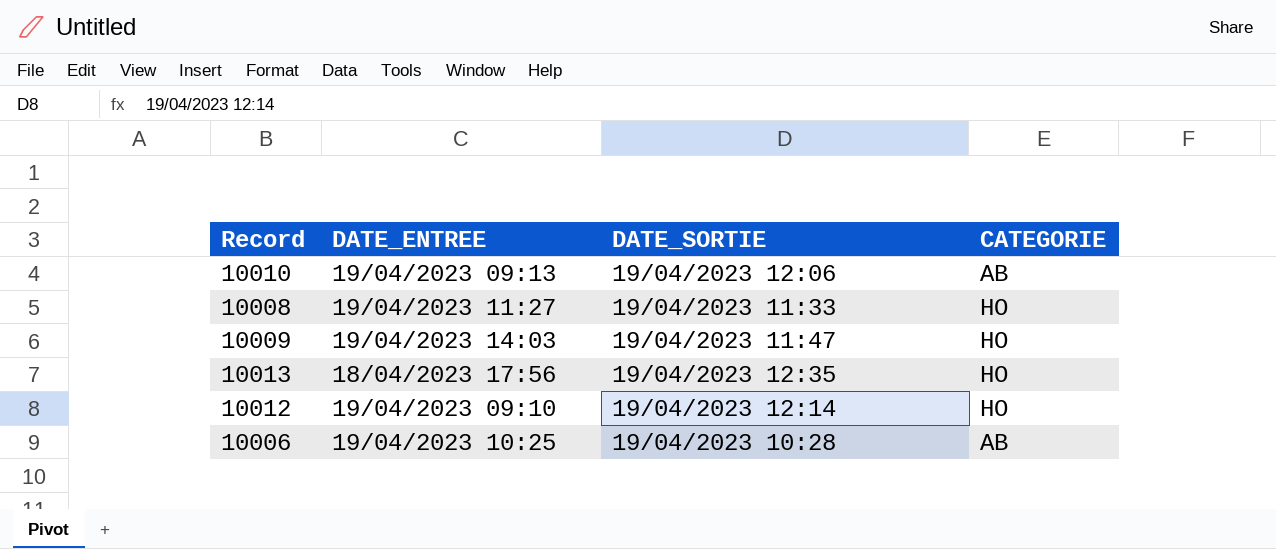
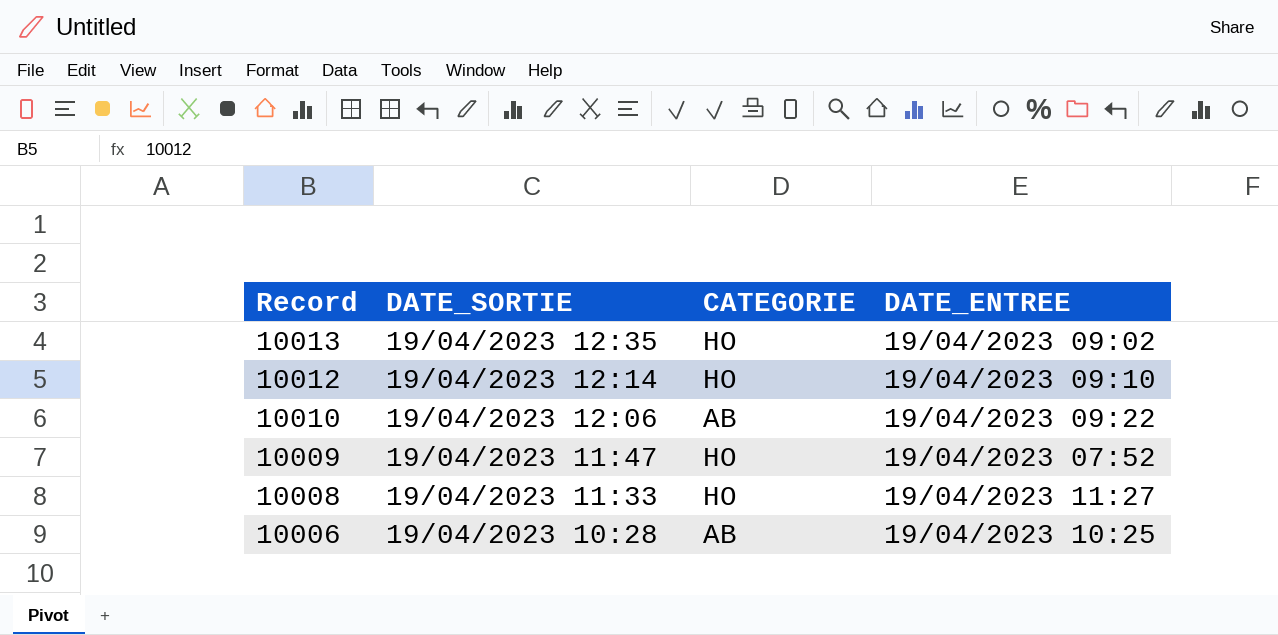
row order: none -> Record descending
column DATE_ENTREE | position: 2 -> 4
10013 | DATE_ENTREE: 18/04/2023 17:56 -> 19/04/2023 09:02
10010 | DATE_ENTREE: 19/04/2023 09:13 -> 19/04/2023 09:22
10009 | DATE_ENTREE: 19/04/2023 14:03 -> 19/04/2023 07:52

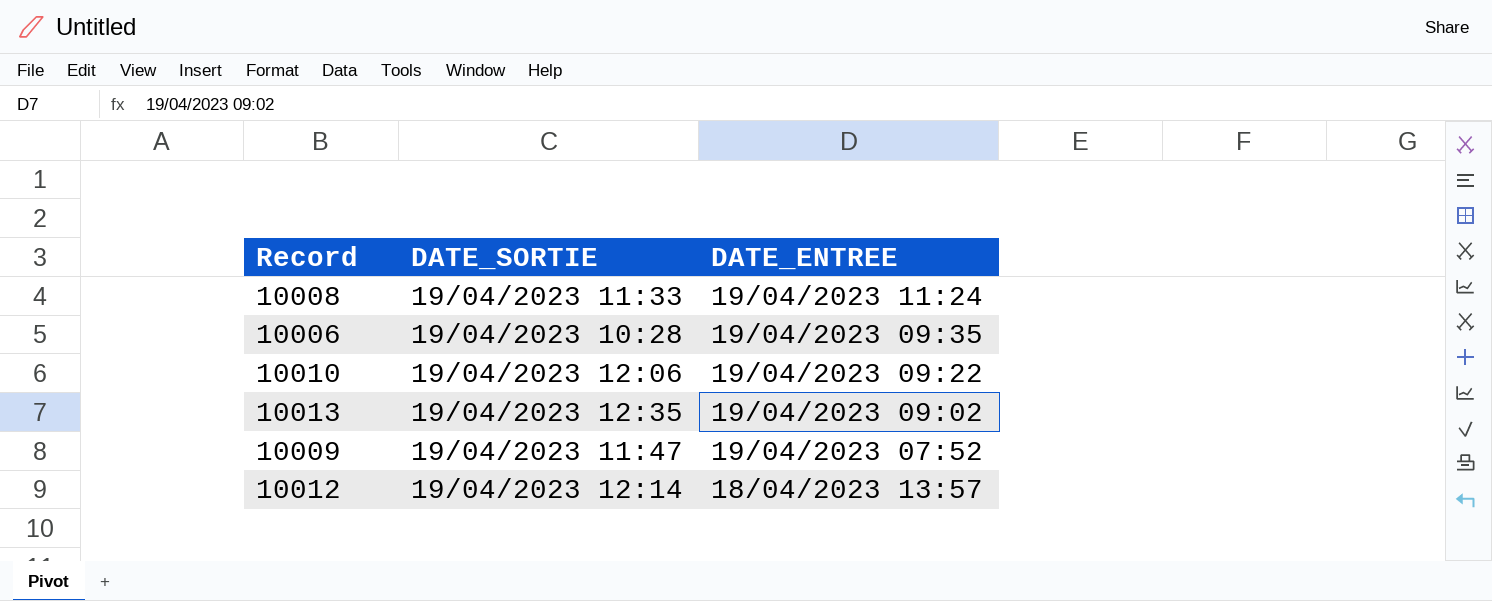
row order: Record descending -> DATE_ENTREE descending
column CATEGORIE | position: 3 -> none
10008 | DATE_ENTREE: 19/04/2023 11:27 -> 19/04/2023 11:24
10006 | DATE_ENTREE: 19/04/2023 10:25 -> 19/04/2023 09:35
10012 | DATE_ENTREE: 19/04/2023 09:10 -> 18/04/2023 13:57

